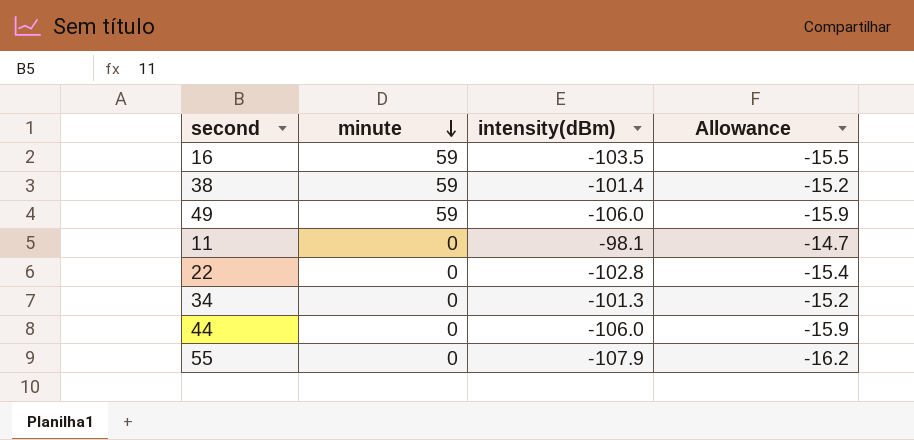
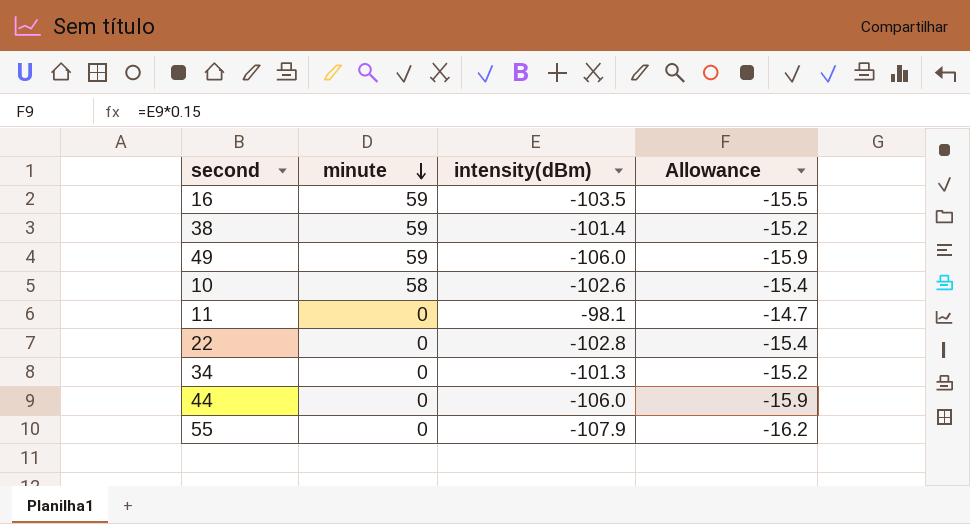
row 10: none -> 58 | -102.6 | -15.4

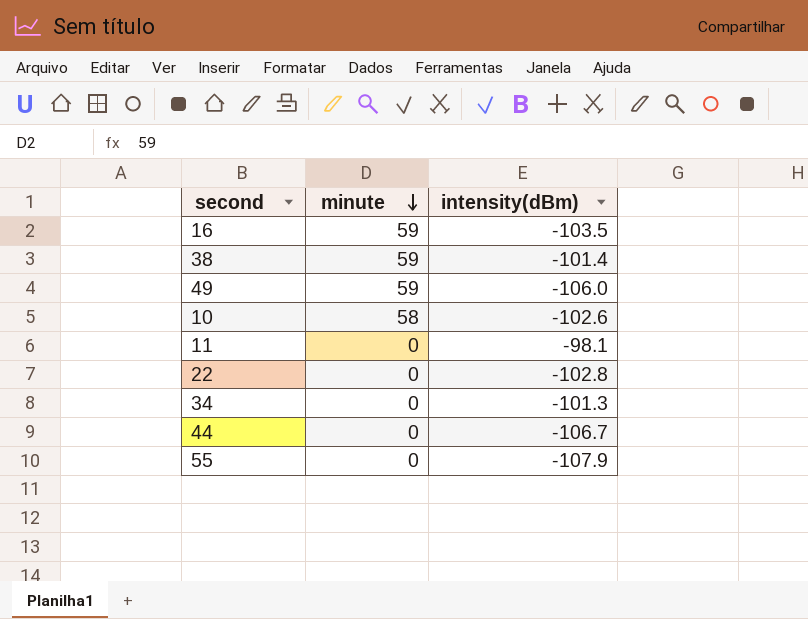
column Allowance | formula: [intensity(dBm)] * 0.15 -> none
44 | intensity(dBm): -106.0 -> -106.7

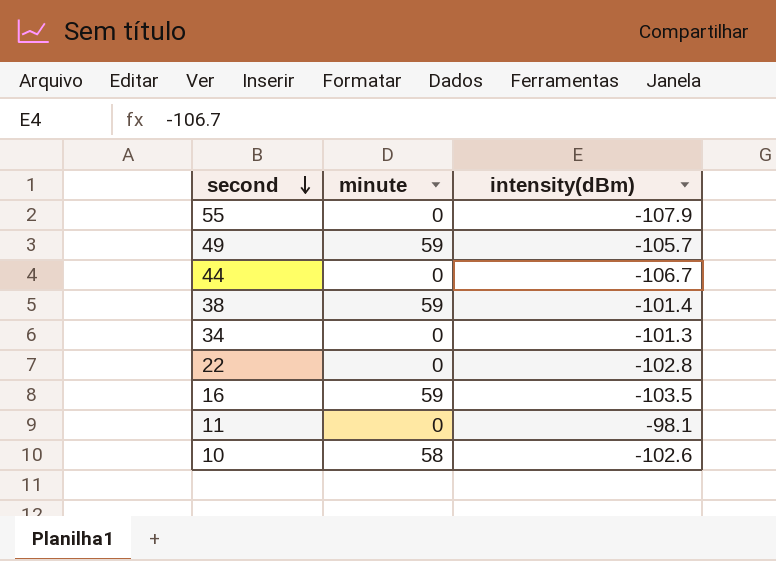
row order: minute descending -> second descending
49 | intensity(dBm): -106.0 -> -105.7

